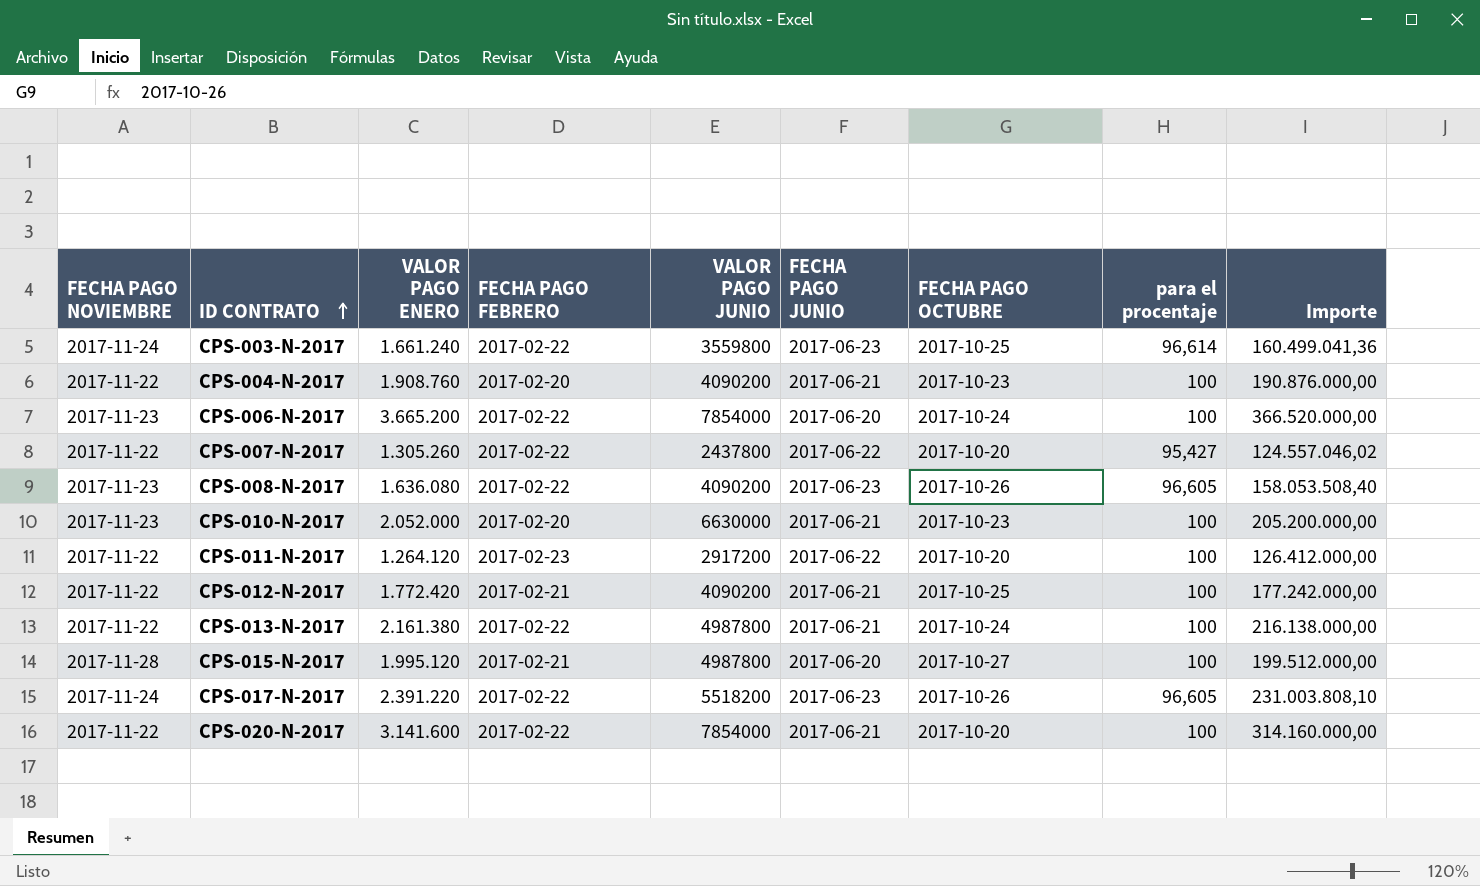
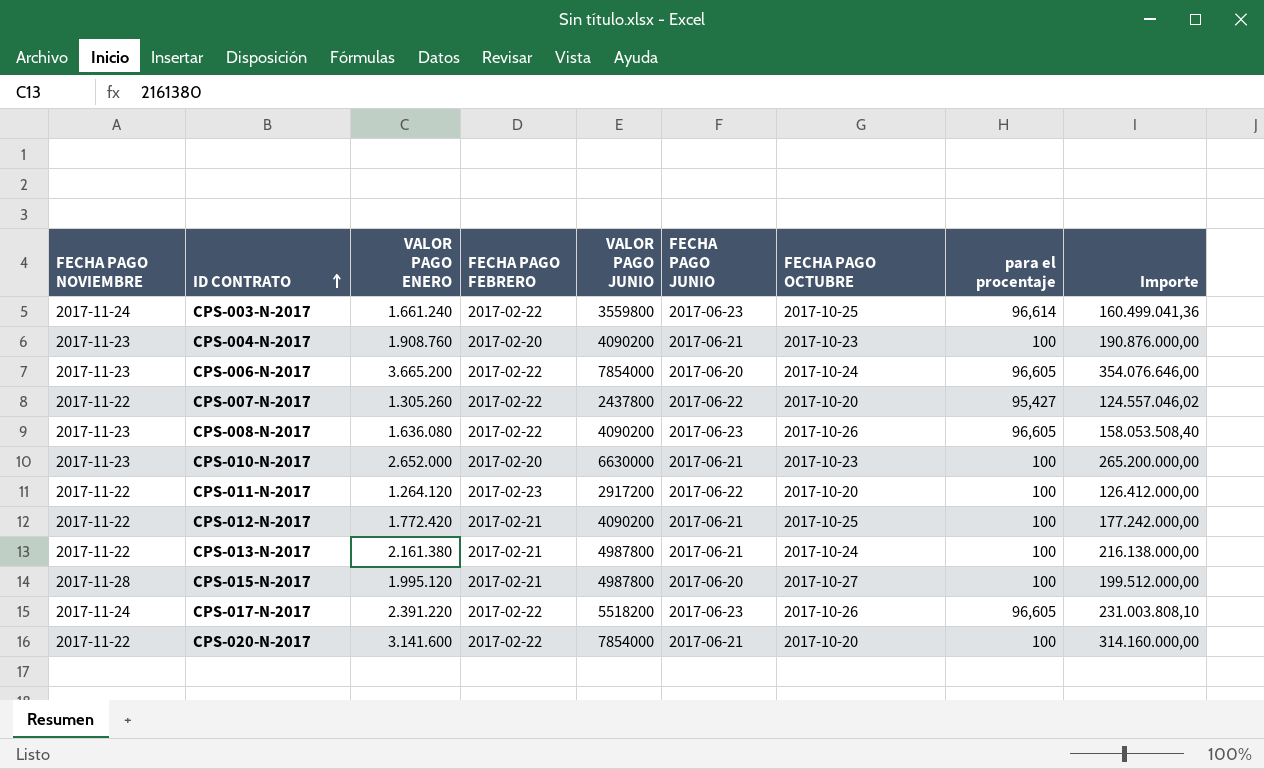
CPS-004-N-2017 | FECHA PAGO NOVIEMBRE: 2017-11-22 -> 2017-11-23
CPS-006-N-2017 | para el procentaje: 100 -> 96,605
CPS-006-N-2017 | Importe: 366.520.000,00 -> 354.076.646,00
CPS-010-N-2017 | VALOR PAGO ENERO: 2.052.000 -> 2.652.000
CPS-010-N-2017 | Importe: 205.200.000,00 -> 265.200.000,00
CPS-013-N-2017 | FECHA PAGO FEBRERO: 2017-02-22 -> 2017-02-21

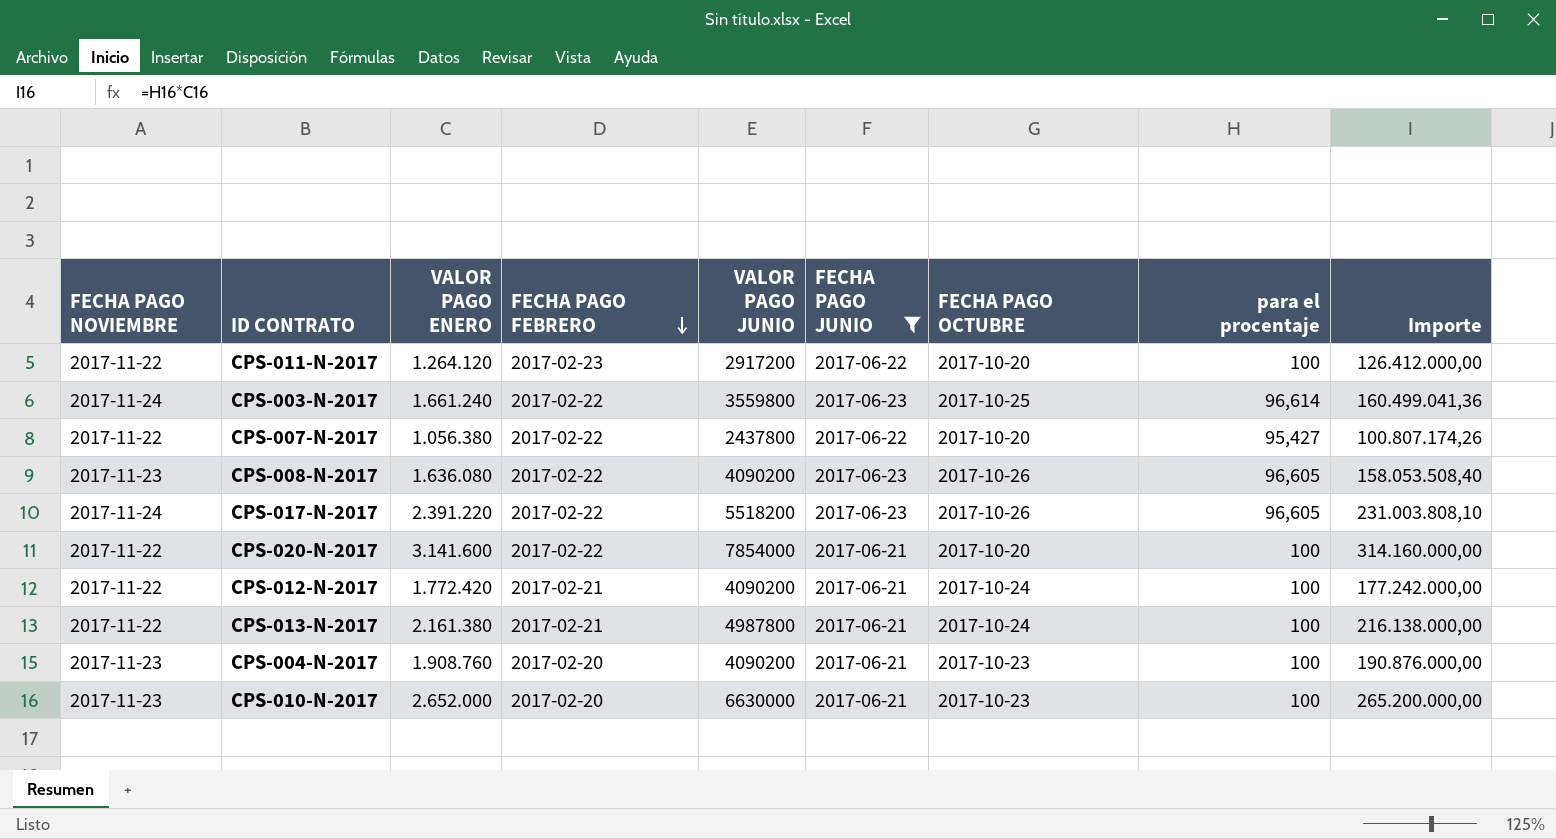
filter: none -> FECHA PAGO JUNIO != 2017-06-20
row order: ID CONTRATO ascending -> FECHA PAGO FEBRERO descending
CPS-007-N-2017 | VALOR PAGO ENERO: 1.305.260 -> 1.056.380
CPS-007-N-2017 | Importe: 124.557.046,02 -> 100.807.174,26
CPS-012-N-2017 | FECHA PAGO OCTUBRE: 2017-10-25 -> 2017-10-24

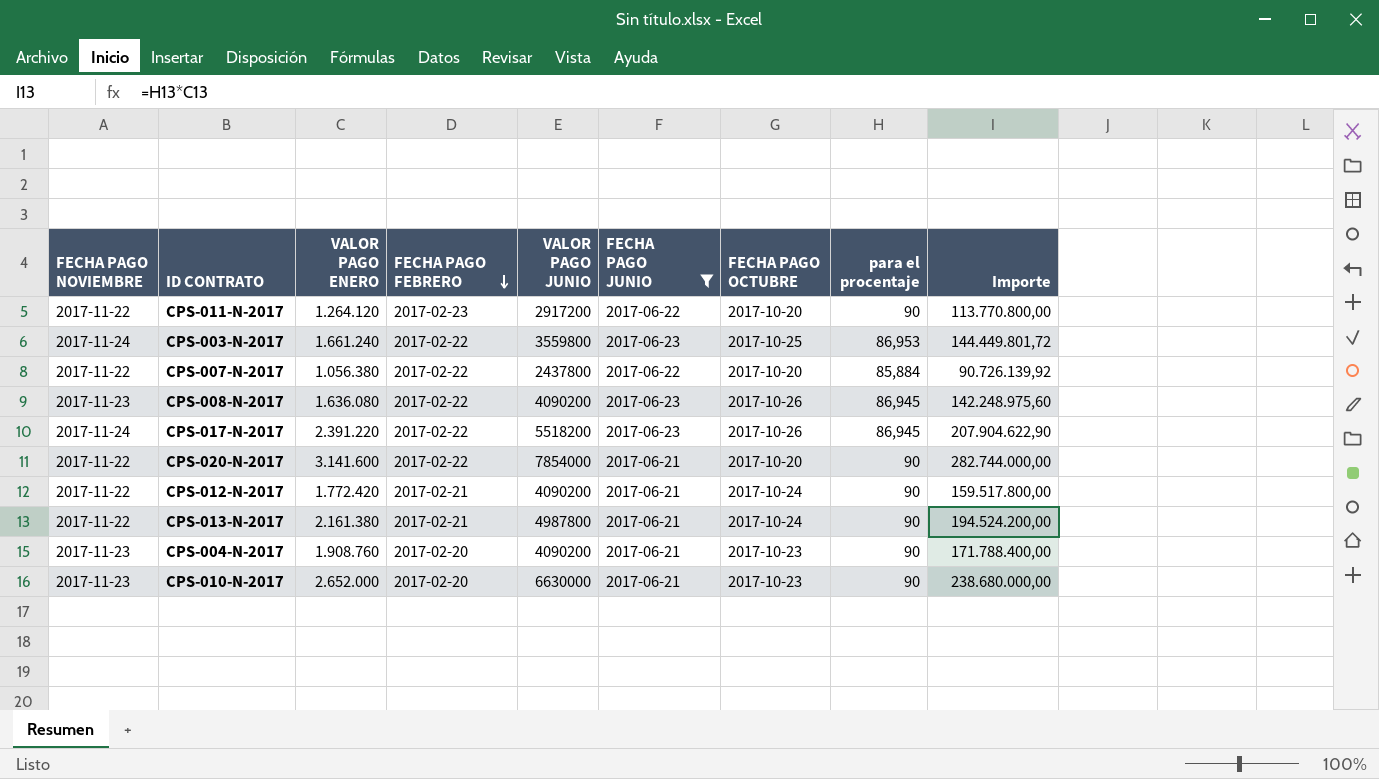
CPS-011-N-2017 | para el procentaje: 100 -> 90
CPS-011-N-2017 | Importe: 126.412.000,00 -> 113.770.800,00
CPS-003-N-2017 | para el procentaje: 96,614 -> 86,953
CPS-003-N-2017 | Importe: 160.499.041,36 -> 144.449.801,72
CPS-007-N-2017 | para el procentaje: 95,427 -> 85,884
CPS-007-N-2017 | Importe: 100.807.174,26 -> 90.726.139,92
CPS-008-N-2017 | para el procentaje: 96,605 -> 86,945
CPS-008-N-2017 | Importe: 158.053.508,40 -> 142.248.975,60
CPS-017-N-2017 | para el procentaje: 96,605 -> 86,945
CPS-017-N-2017 | Importe: 231.003.808,10 -> 207.904.622,90
CPS-020-N-2017 | para el procentaje: 100 -> 90
CPS-020-N-2017 | Importe: 314.160.000,00 -> 282.744.000,00
CPS-012-N-2017 | para el procentaje: 100 -> 90
CPS-012-N-2017 | Importe: 177.242.000,00 -> 159.517.800,00
CPS-013-N-2017 | para el procentaje: 100 -> 90
CPS-013-N-2017 | Importe: 216.138.000,00 -> 194.524.200,00
CPS-004-N-2017 | para el procentaje: 100 -> 90
CPS-004-N-2017 | Importe: 190.876.000,00 -> 171.788.400,00
CPS-010-N-2017 | para el procentaje: 100 -> 90
CPS-010-N-2017 | Importe: 265.200.000,00 -> 238.680.000,00

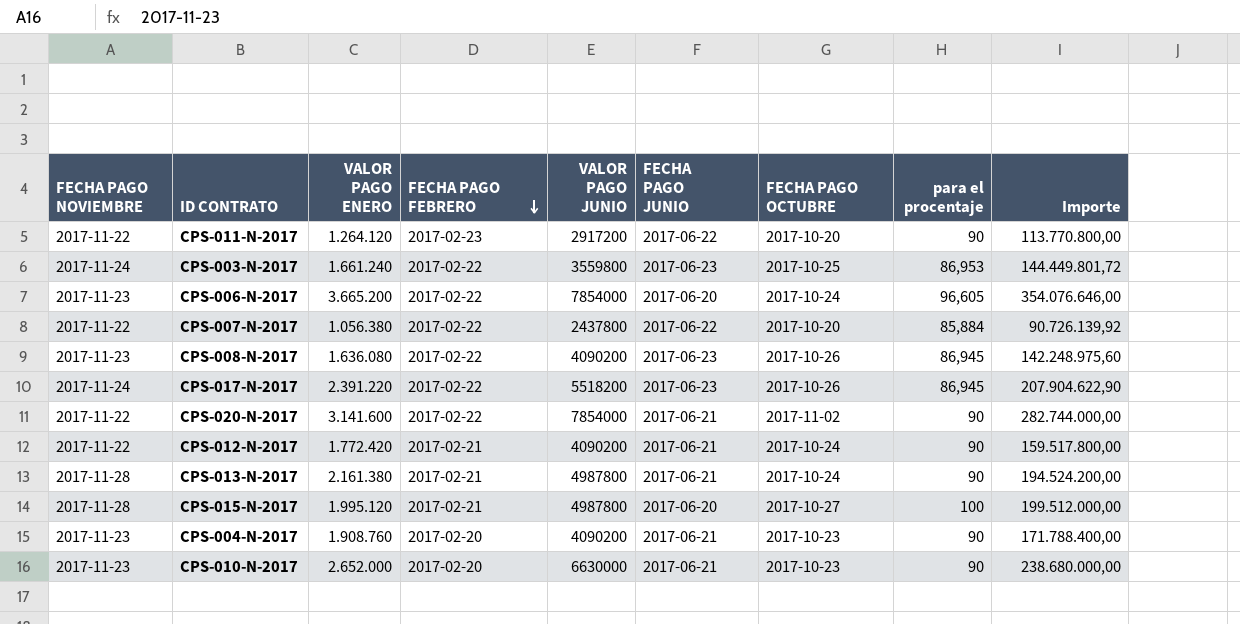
filter: FECHA PAGO JUNIO != 2017-06-20 -> none
CPS-020-N-2017 | FECHA PAGO OCTUBRE: 2017-10-20 -> 2017-11-02
CPS-013-N-2017 | FECHA PAGO NOVIEMBRE: 2017-11-22 -> 2017-11-28

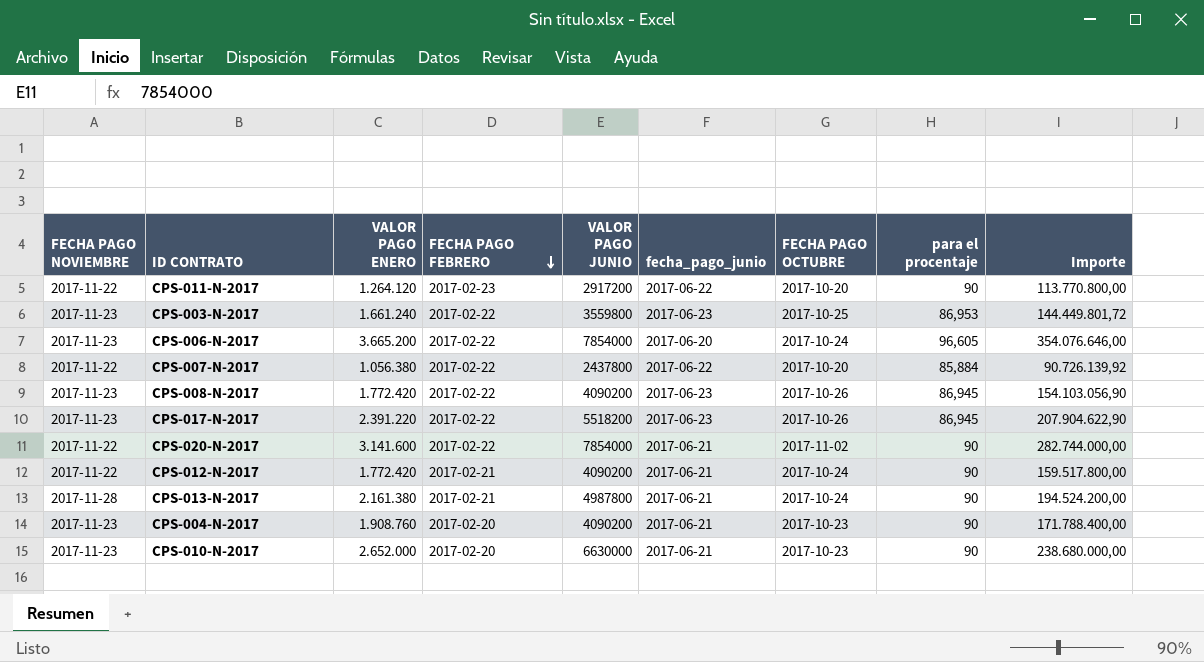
column name: FECHA PAGO JUNIO -> fecha_pago_junio
row CPS-015-N-2017: 2017-11-28 | 1.995.120 | 2017-02-21 | 4987800 | 2017-06-20 | 2017-10-27 | 100 | 199.512.000,00 -> none
CPS-003-N-2017 | FECHA PAGO NOVIEMBRE: 2017-11-24 -> 2017-11-23
CPS-008-N-2017 | VALOR PAGO ENERO: 1.636.080 -> 1.772.420
CPS-008-N-2017 | Importe: 142.248.975,60 -> 154.103.056,90
CPS-017-N-2017 | FECHA PAGO NOVIEMBRE: 2017-11-24 -> 2017-11-23

